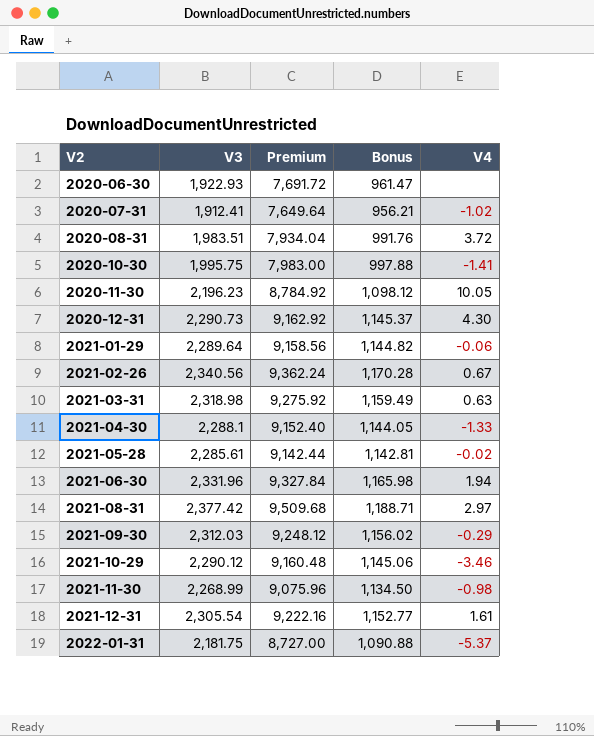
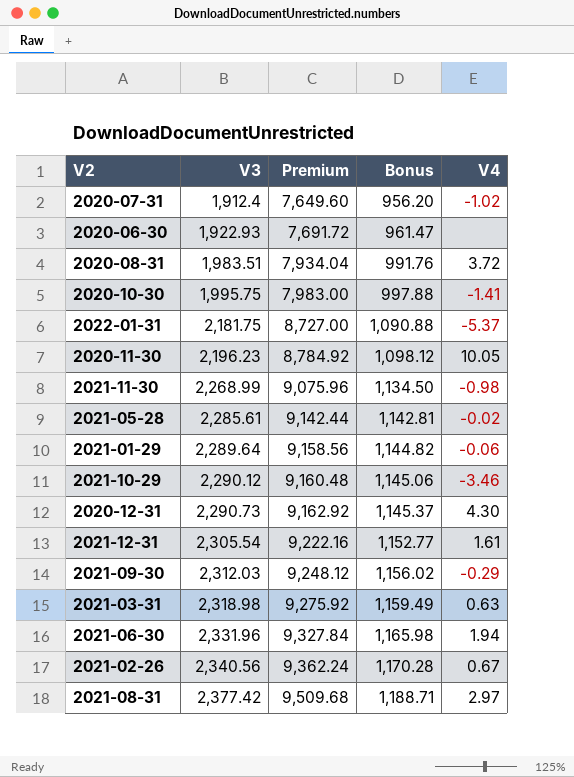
row order: V2 ascending -> V3 ascending
row 2021-04-30: 2,288.1 | 9,152.40 | 1,144.05 | -1.33 -> none
2020-07-31 | V3: 1,912.41 -> 1,912.4
2020-07-31 | Premium: 7,649.64 -> 7,649.60
2020-07-31 | Bonus: 956.21 -> 956.20

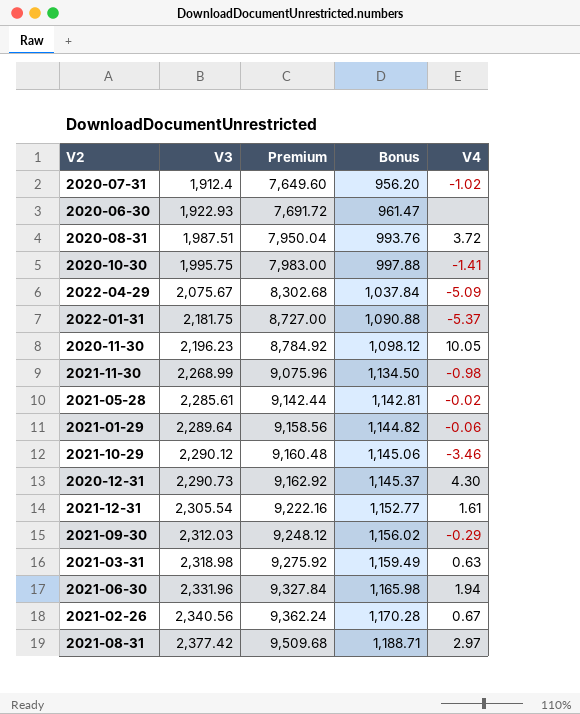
2020-08-31 | V3: 1,983.51 -> 1,987.51
2020-08-31 | Premium: 7,934.04 -> 7,950.04
2020-08-31 | Bonus: 991.76 -> 993.76
row 2022-04-29: none -> 2,075.67 | 8,302.68 | 1,037.84 | -5.09

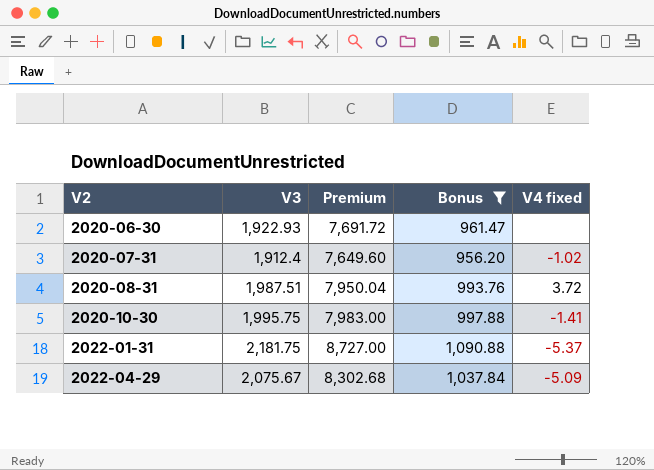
filter: none -> Bonus <= 1,090.88
row order: V3 ascending -> V2 ascending
column name: V4 -> V4 fixed

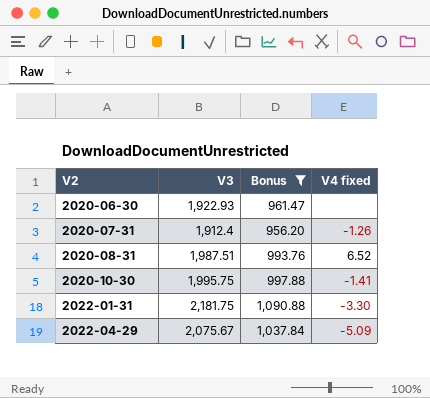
column Premium | formula: [V3] * 4 -> none
2020-07-31 | V4 fixed: -1.02 -> -1.26
2020-08-31 | V4 fixed: 3.72 -> 6.52
2022-01-31 | V4 fixed: -5.37 -> -3.30

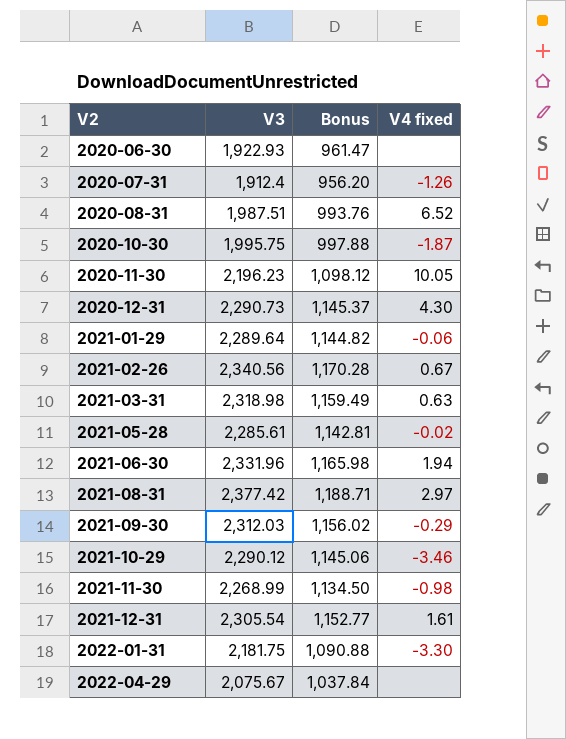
filter: Bonus <= 1,090.88 -> none
2020-10-30 | V4 fixed: -1.41 -> -1.87
2022-04-29 | V4 fixed: -5.09 -> none

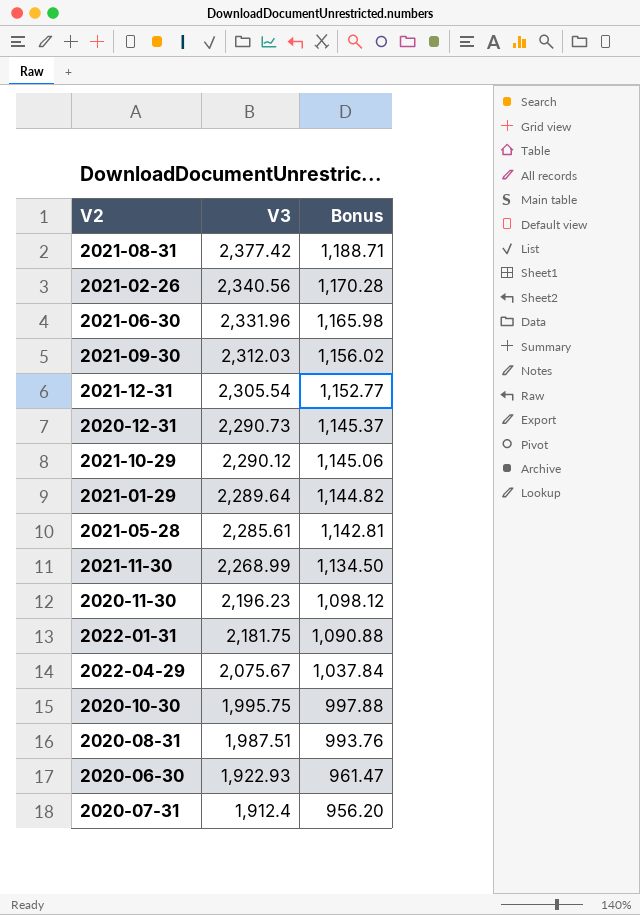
row order: V2 ascending -> V3 descending
column V4 fixed | position: 4 -> none
row 2021-03-31: 2,318.98 | 1,159.49 | 0.63 -> none

